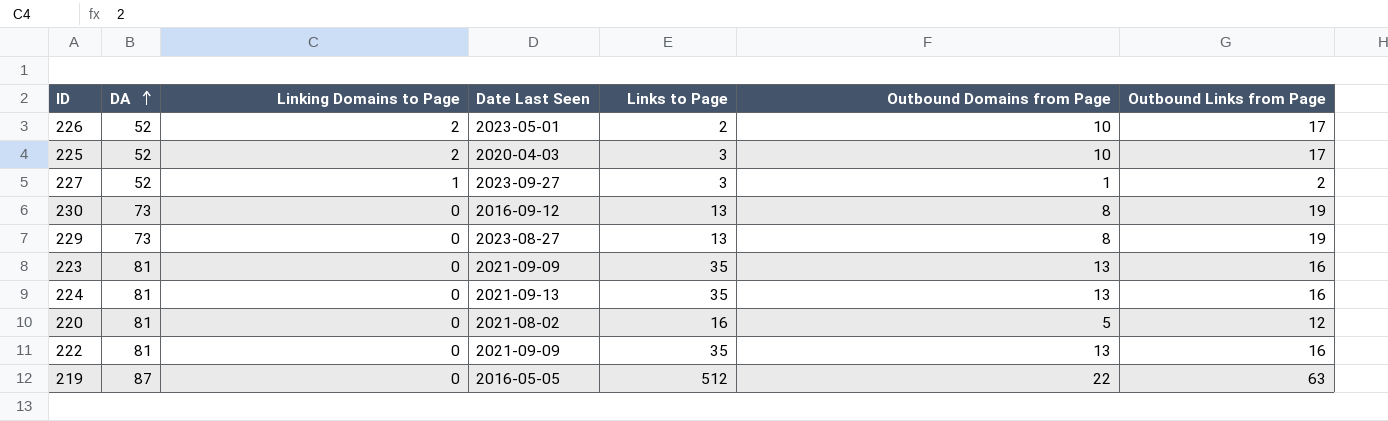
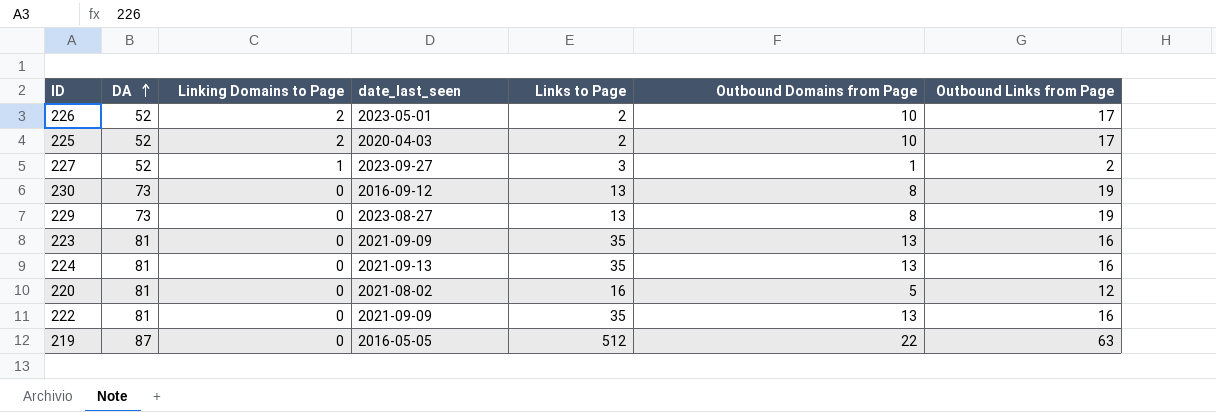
column name: Date Last Seen -> date_last_seen
225 | Links to Page: 3 -> 2

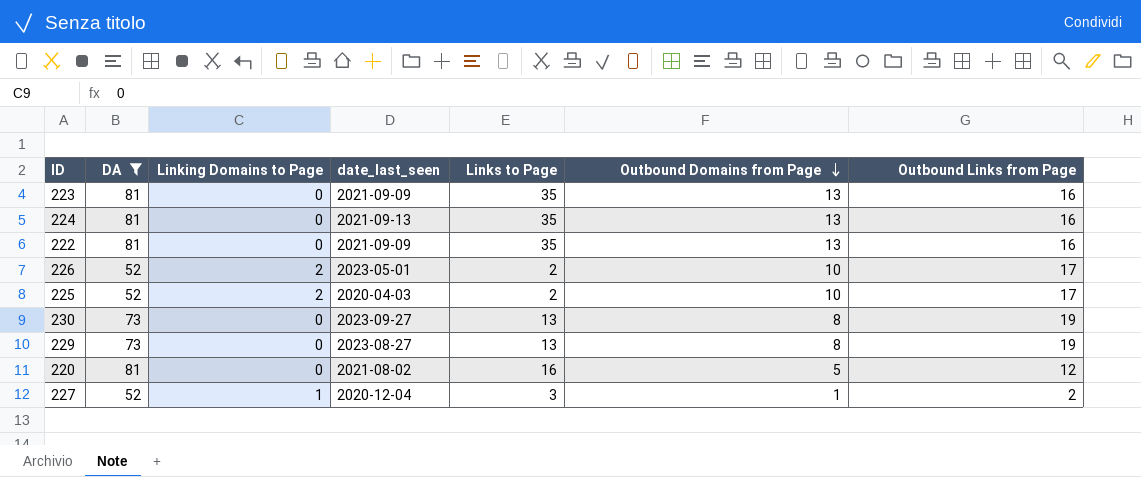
filter: none -> DA != 87
row order: DA ascending -> Outbound Domains from Page descending
230 | date_last_seen: 2016-09-12 -> 2023-09-27
227 | date_last_seen: 2023-09-27 -> 2020-12-04

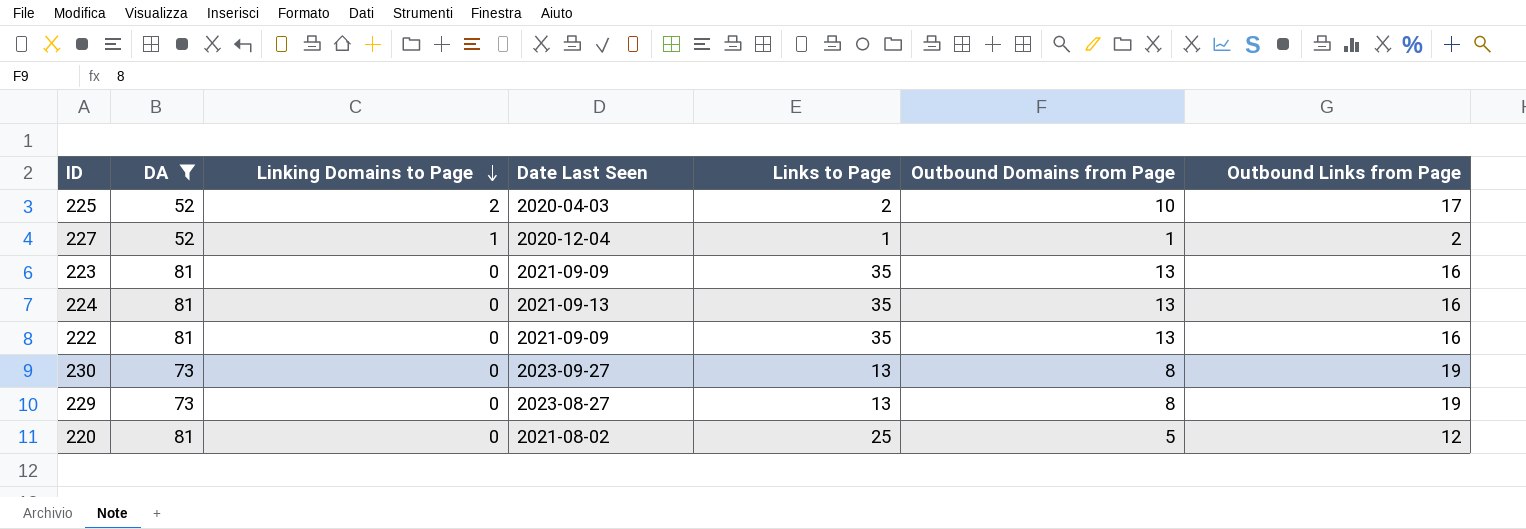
row order: Outbound Domains from Page descending -> Linking Domains to Page descending
column name: date_last_seen -> Date Last Seen
row 226: 52 | 2 | 2023-05-01 | 2 | 10 | 17 -> none
227 | Links to Page: 3 -> 1
220 | Links to Page: 16 -> 25

